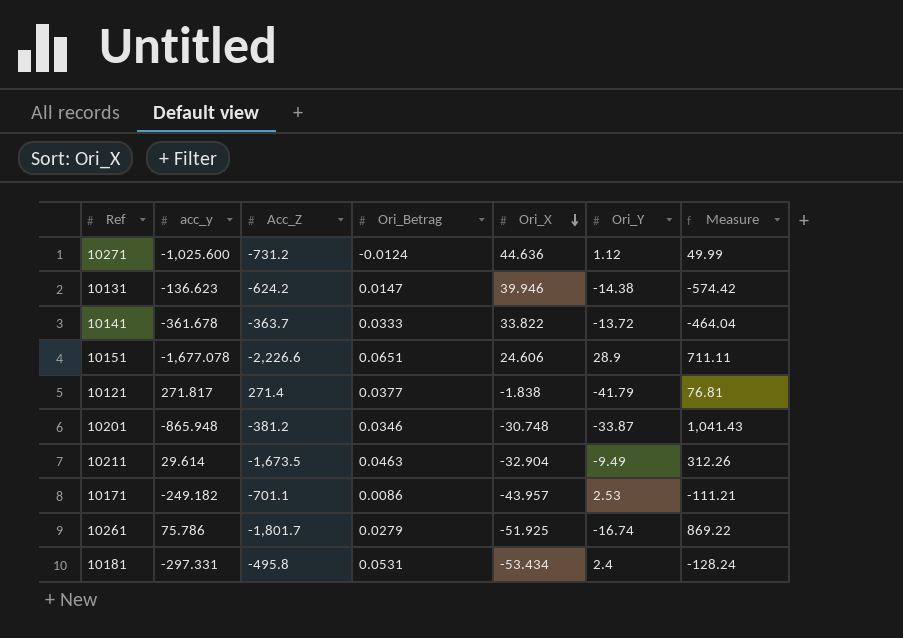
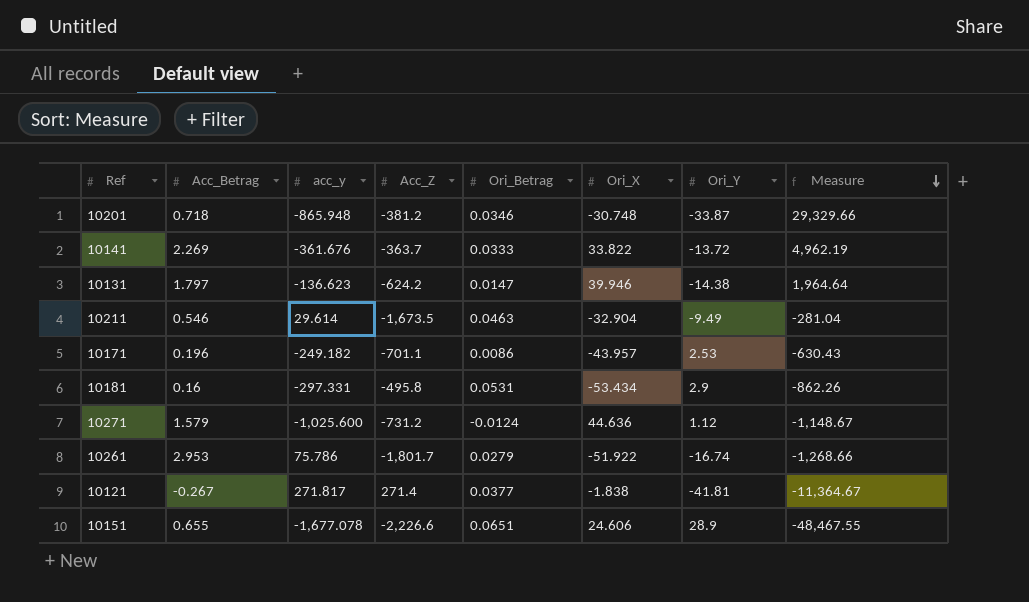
row order: Ori_X descending -> Measure descending
column Acc_Betrag | position: none -> 2
column Measure | formula: [Ori_X] * [Ori_Y] -> [acc_y] * [Ori_Y]
10141 | acc_y: -361.678 -> -361.676
10181 | Ori_Y: 2.4 -> 2.9
10261 | Ori_X: -51.925 -> -51.922
10121 | Ori_Y: -41.79 -> -41.81

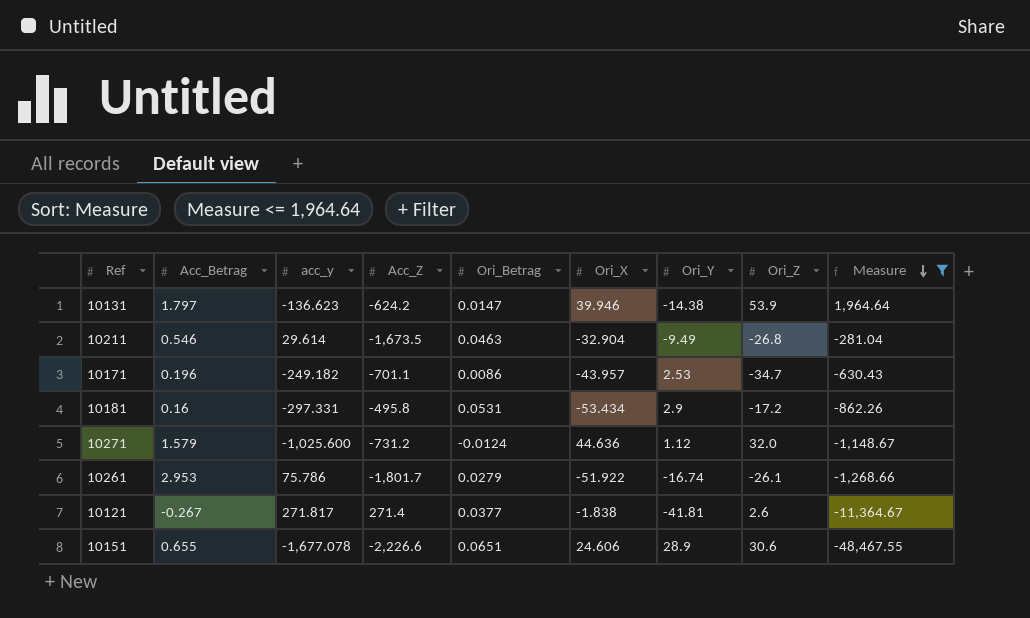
filter: none -> Measure <= 1,964.64
column Ori_Z | position: none -> 8

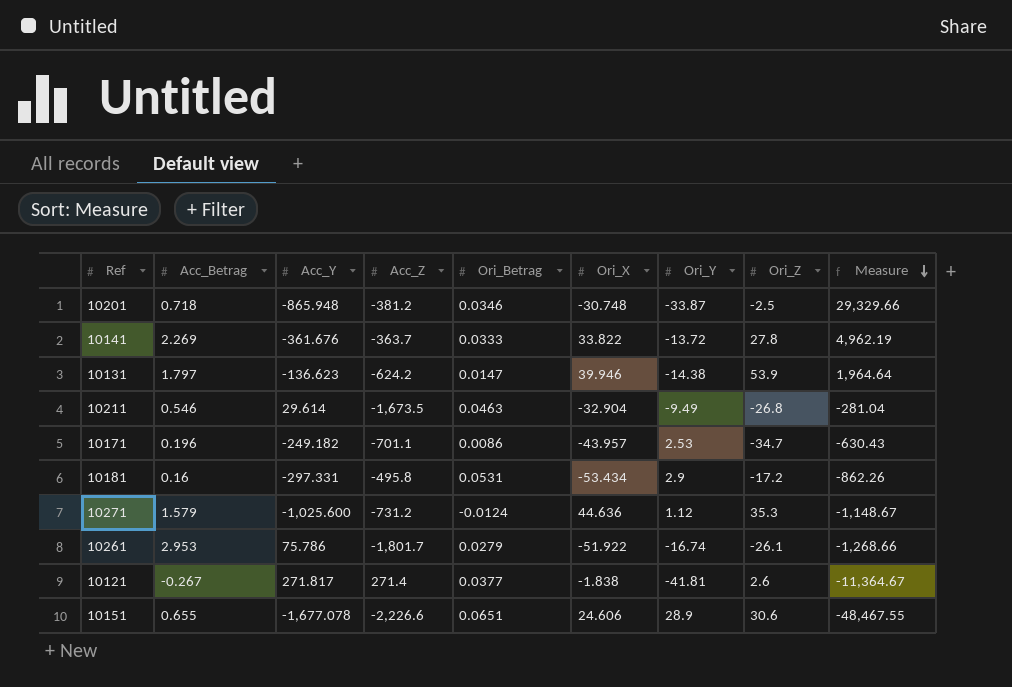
filter: Measure <= 1,964.64 -> none
column name: acc_y -> Acc_Y
10271 | Ori_Z: 32.0 -> 35.3

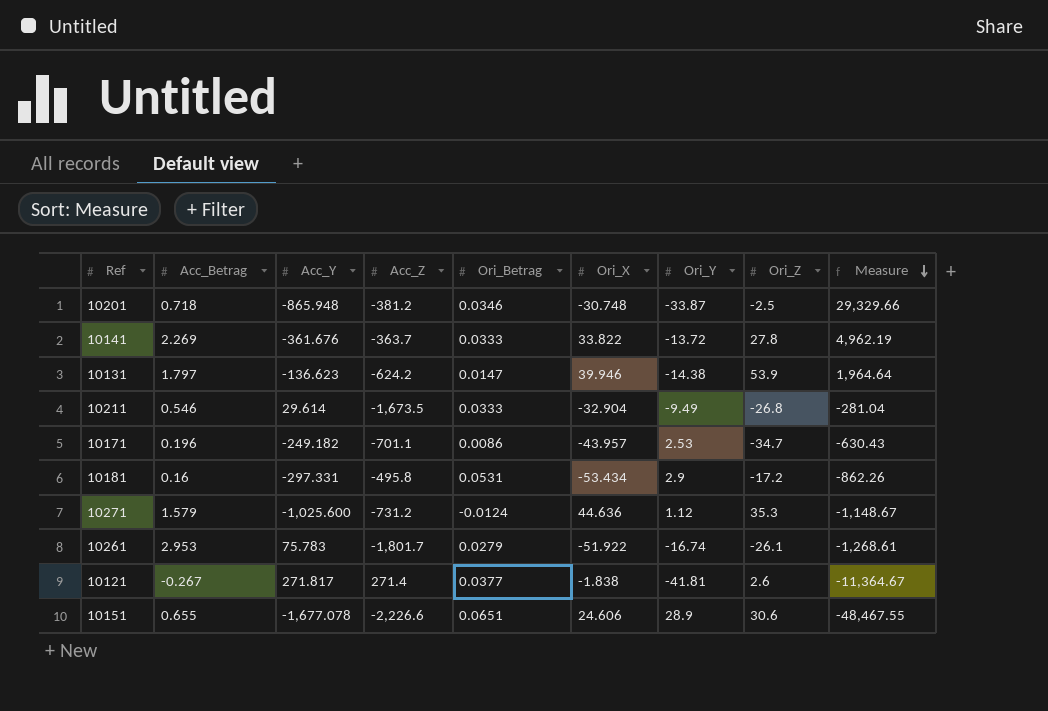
10211 | Ori_Betrag: 0.0463 -> 0.0333
10261 | Acc_Y: 75.786 -> 75.783
10261 | Measure: -1,268.66 -> -1,268.61

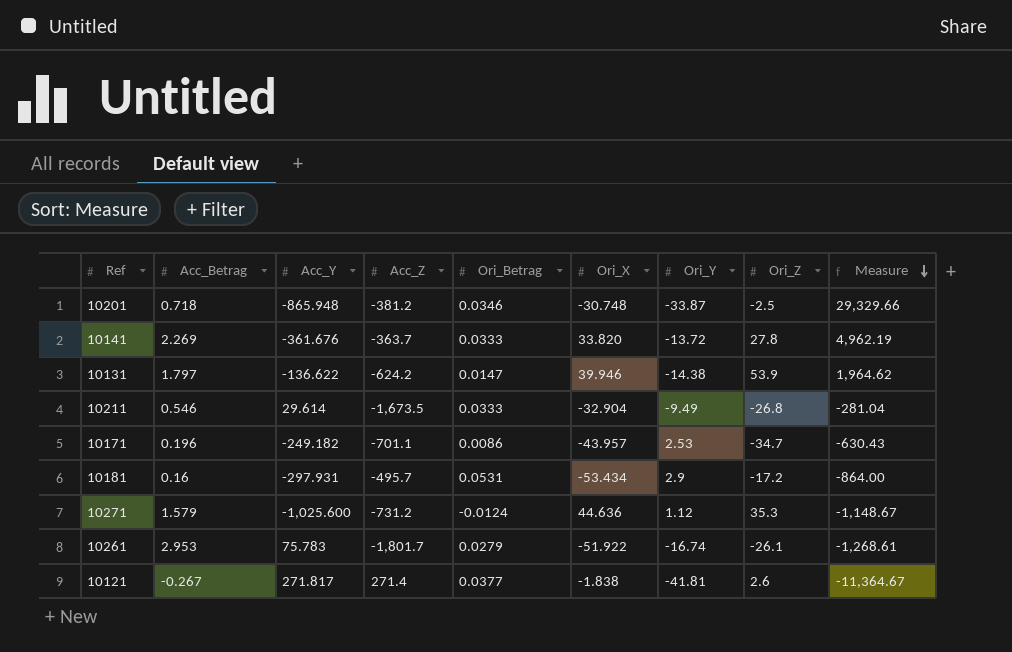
row 10151: 0.655 | -1,677.078 | -2,226.6 | 0.0651 | 24.606 | 28.9 | 30.6 | -48,467.55 -> none
10141 | Ori_X: 33.822 -> 33.820
10131 | Acc_Y: -136.623 -> -136.622
10131 | Measure: 1,964.64 -> 1,964.62
10181 | Acc_Y: -297.331 -> -297.931
10181 | Acc_Z: -495.8 -> -495.7
10181 | Measure: -862.26 -> -864.00

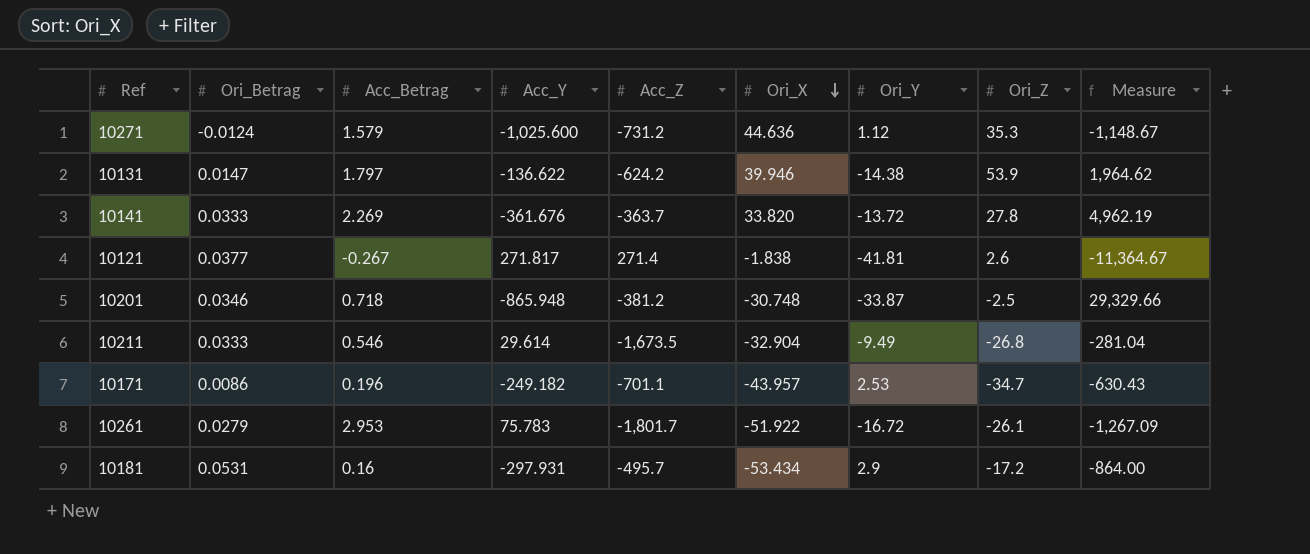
row order: Measure descending -> Ori_X descending
column Ori_Betrag | position: 5 -> 2
10261 | Ori_Y: -16.74 -> -16.72
10261 | Measure: -1,268.61 -> -1,267.09

